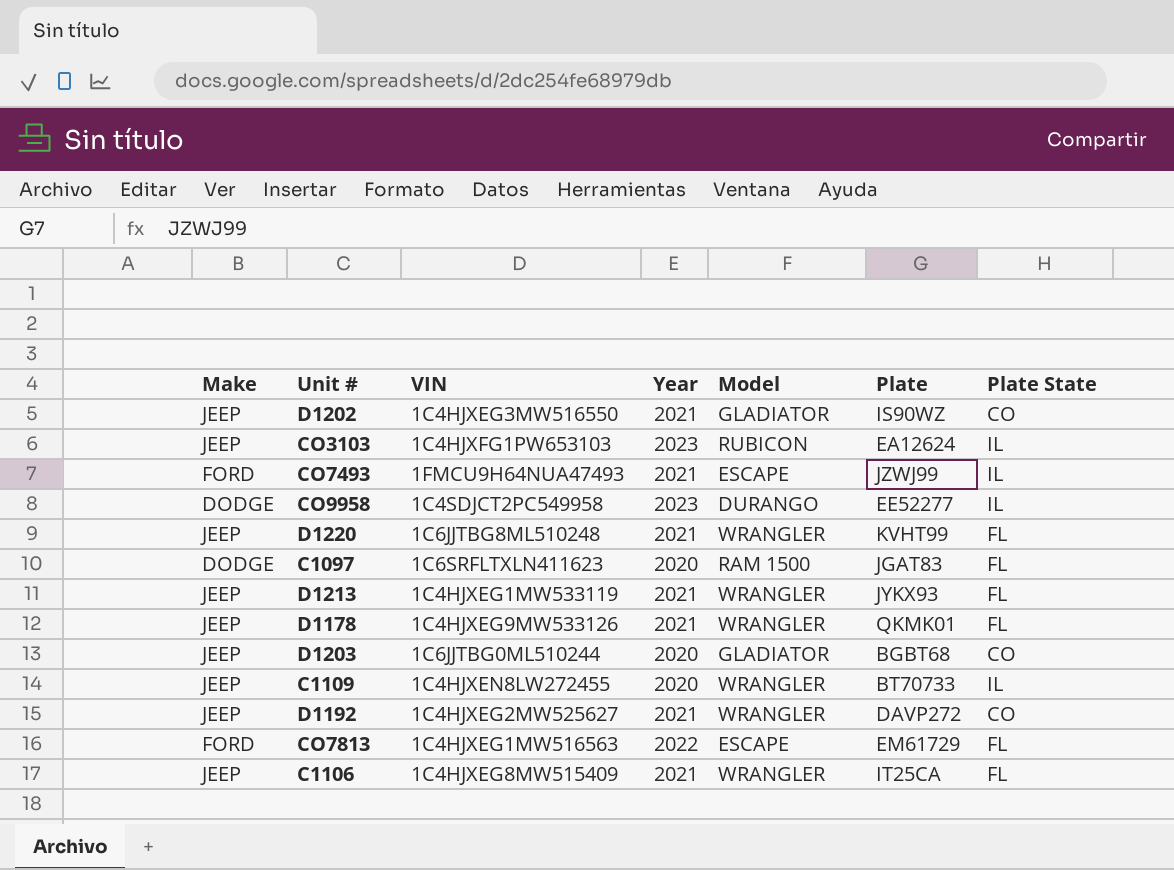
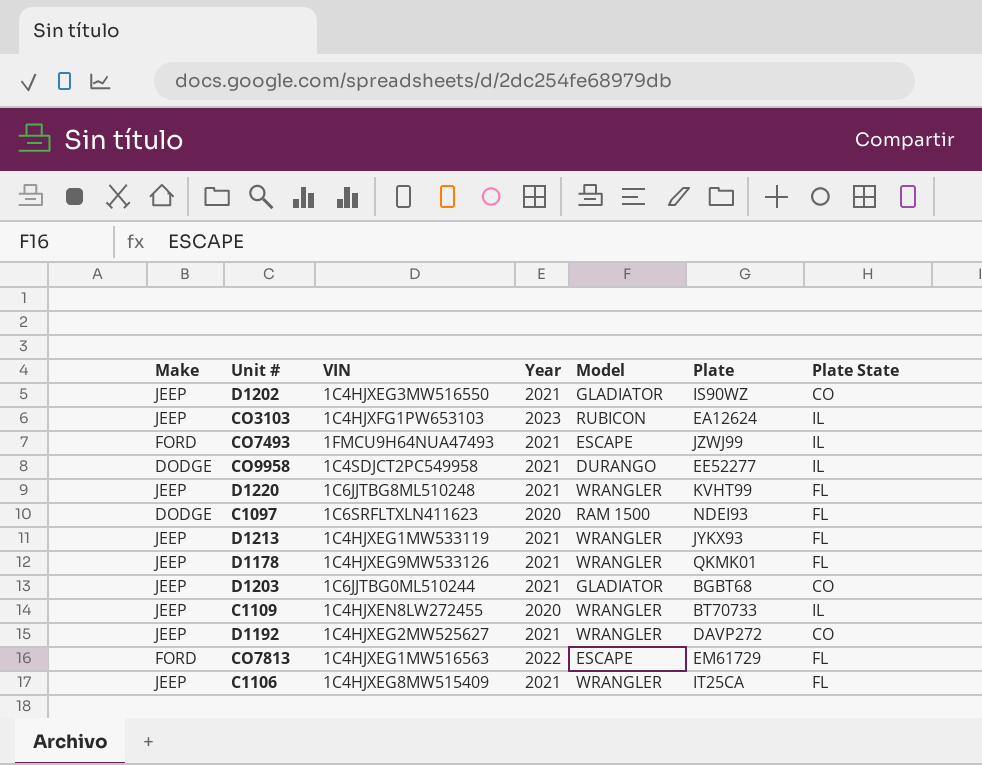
CO9958 | Year: 2023 -> 2021
C1097 | Plate: JGAT83 -> NDEI93
D1203 | Year: 2020 -> 2021

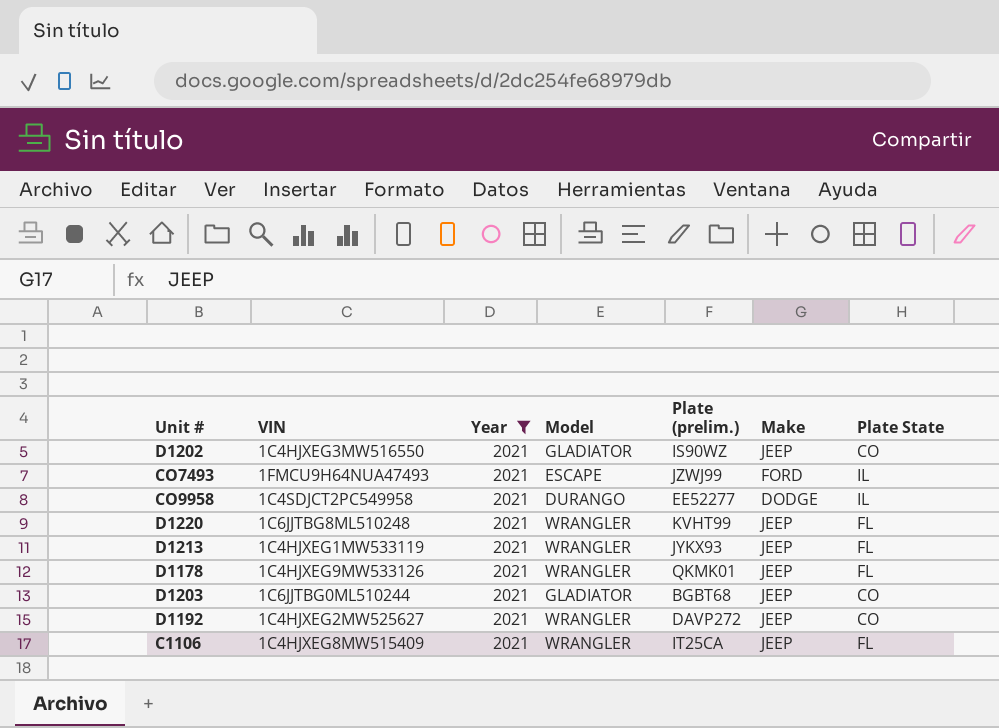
filter: none -> Year = 2021
column name: Plate -> Plate (prelim.)
column Make | position: 1 -> 6

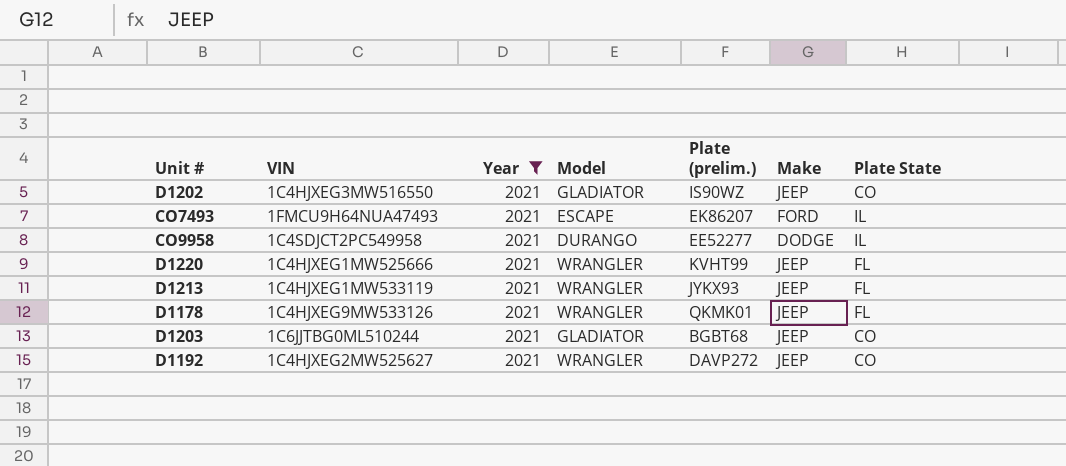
row C1106: 1C4HJXEG8MW515409 | 2021 | WRANGLER | IT25CA | JEEP | FL -> none
CO7493 | Plate (prelim.): JZWJ99 -> EK86207
D1220 | VIN: 1C6JJTBG8ML510248 -> 1C4HJXEG1MW525666

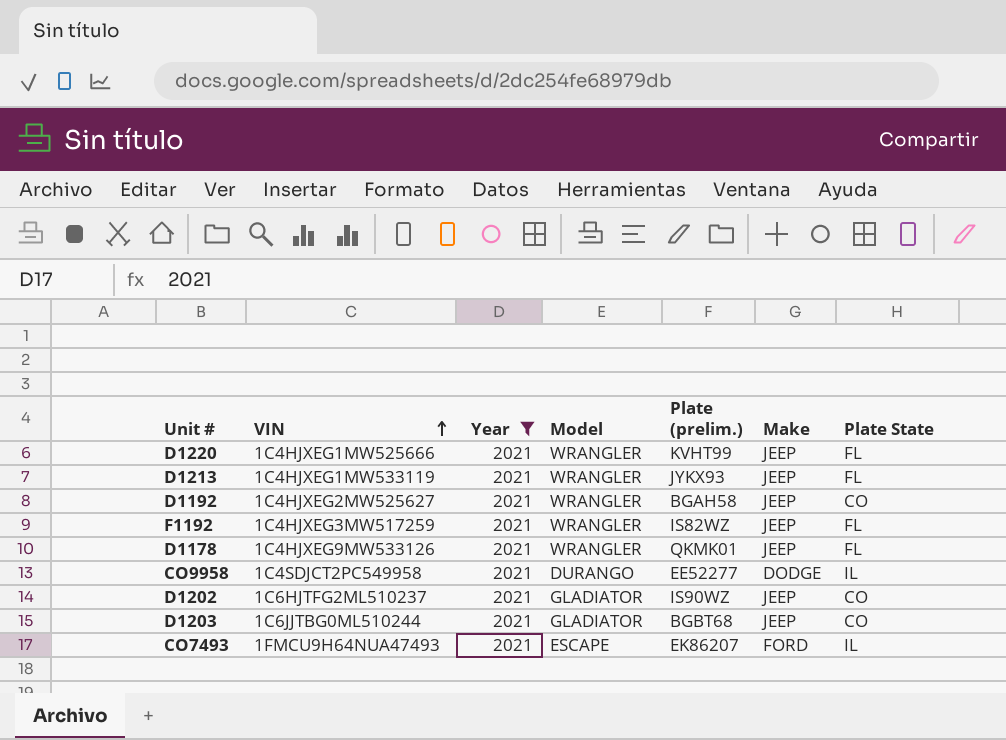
row order: none -> VIN ascending
D1192 | Plate (prelim.): DAVP272 -> BGAH58
row F1192: none -> 1C4HJXEG3MW517259 | 2021 | WRANGLER | IS82WZ | JEEP | FL
D1202 | VIN: 1C4HJXEG3MW516550 -> 1C6HJTFG2ML510237

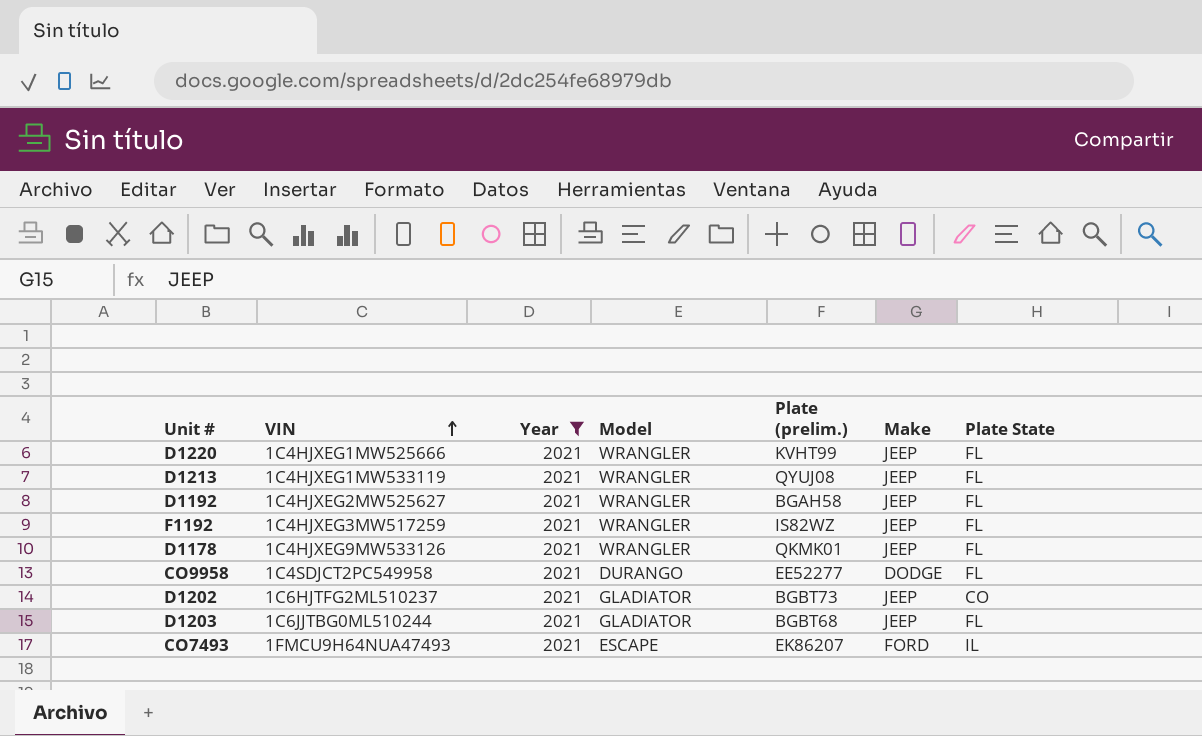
D1213 | Plate (prelim.): JYKX93 -> QYUJ08
D1192 | Plate State: CO -> FL
CO9958 | Plate State: IL -> FL
D1202 | Plate (prelim.): IS90WZ -> BGBT73
D1203 | Plate State: CO -> FL

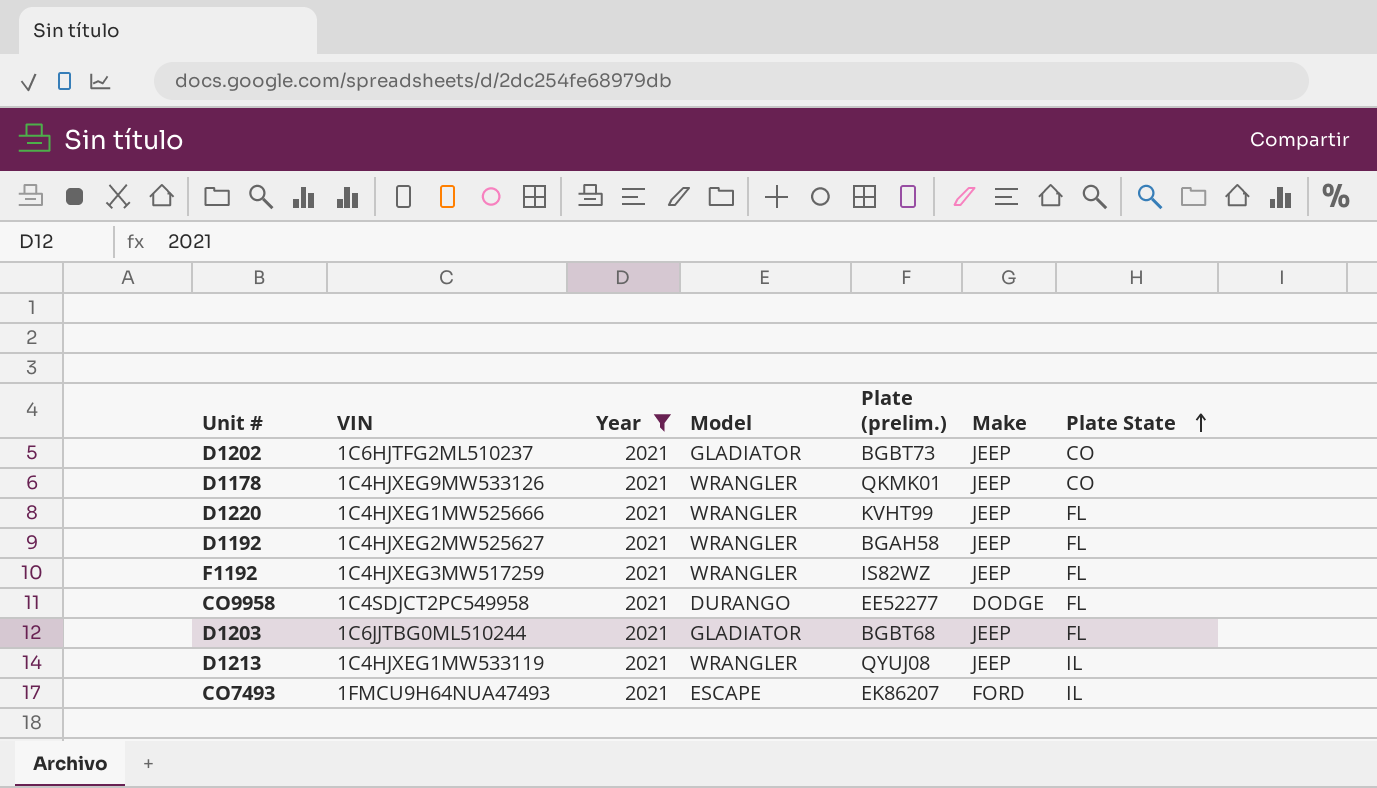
row order: VIN ascending -> Plate State ascending
D1178 | Plate State: FL -> CO
D1213 | Plate State: FL -> IL

